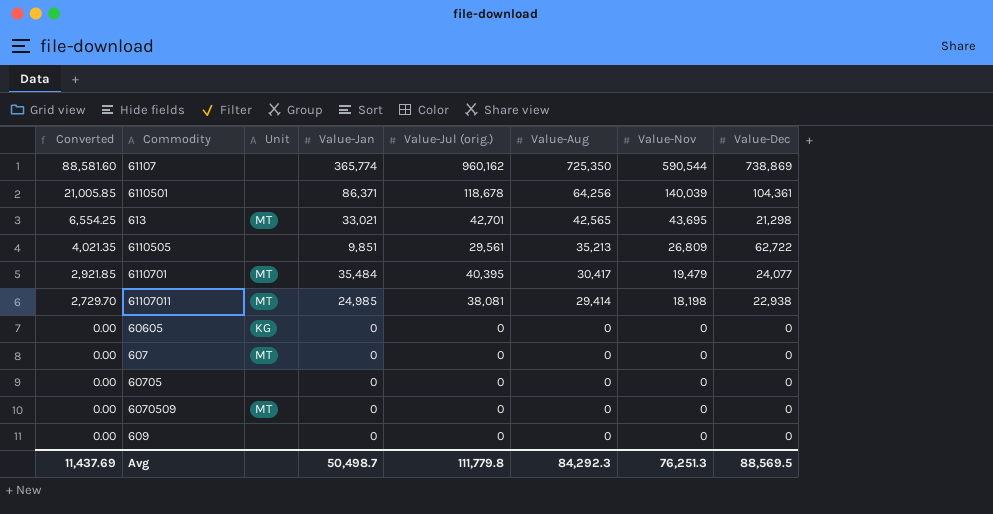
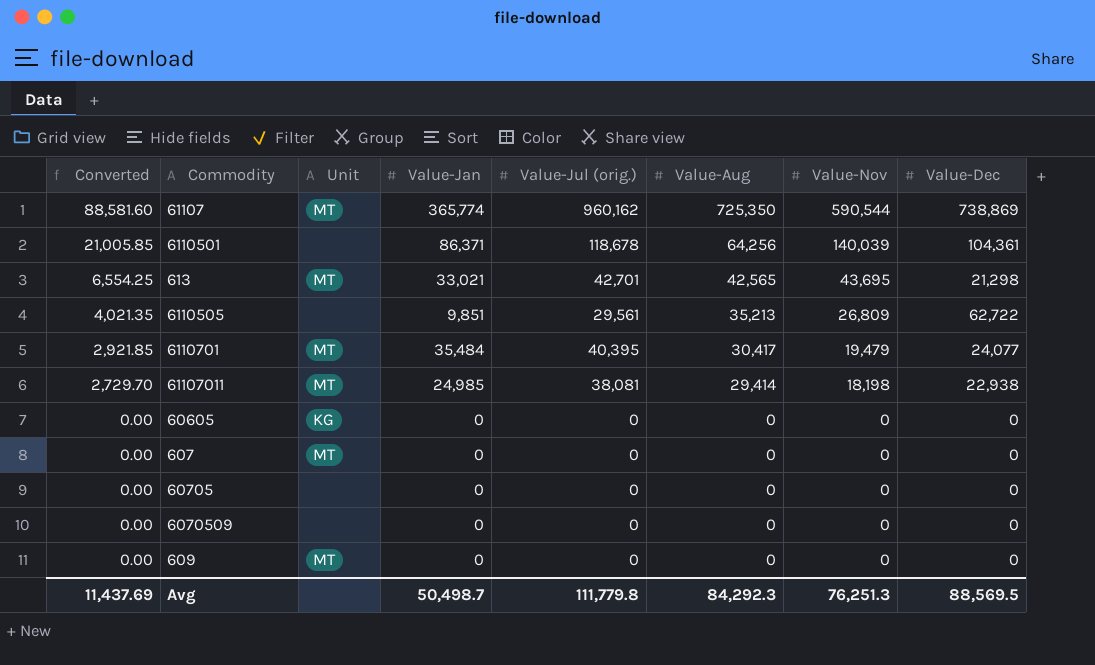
61107 | Unit: none -> MT
6070509 | Unit: MT -> none
609 | Unit: none -> MT

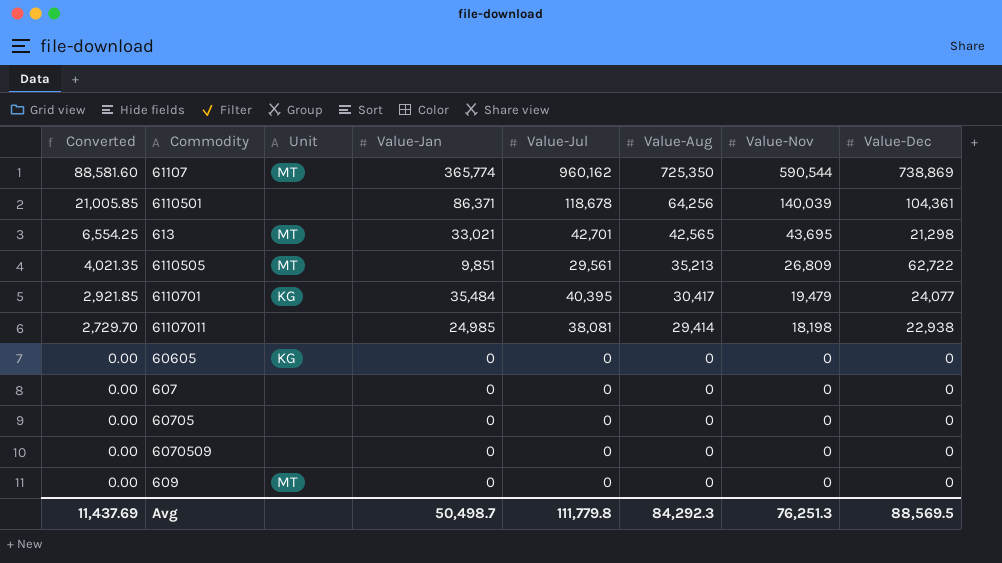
column name: Value-Jul (orig.) -> Value-Jul
6110505 | Unit: none -> MT
6110701 | Unit: MT -> KG
61107011 | Unit: MT -> none
607 | Unit: MT -> none

